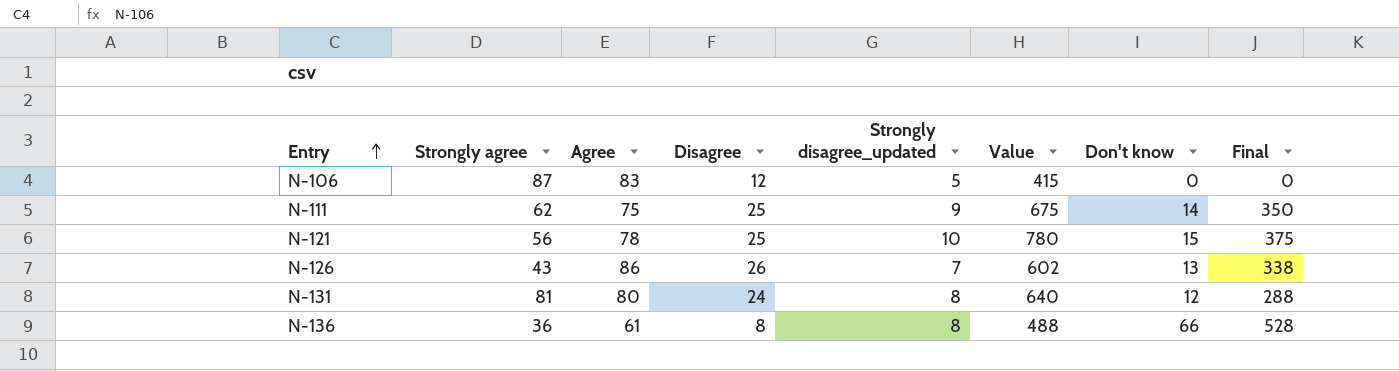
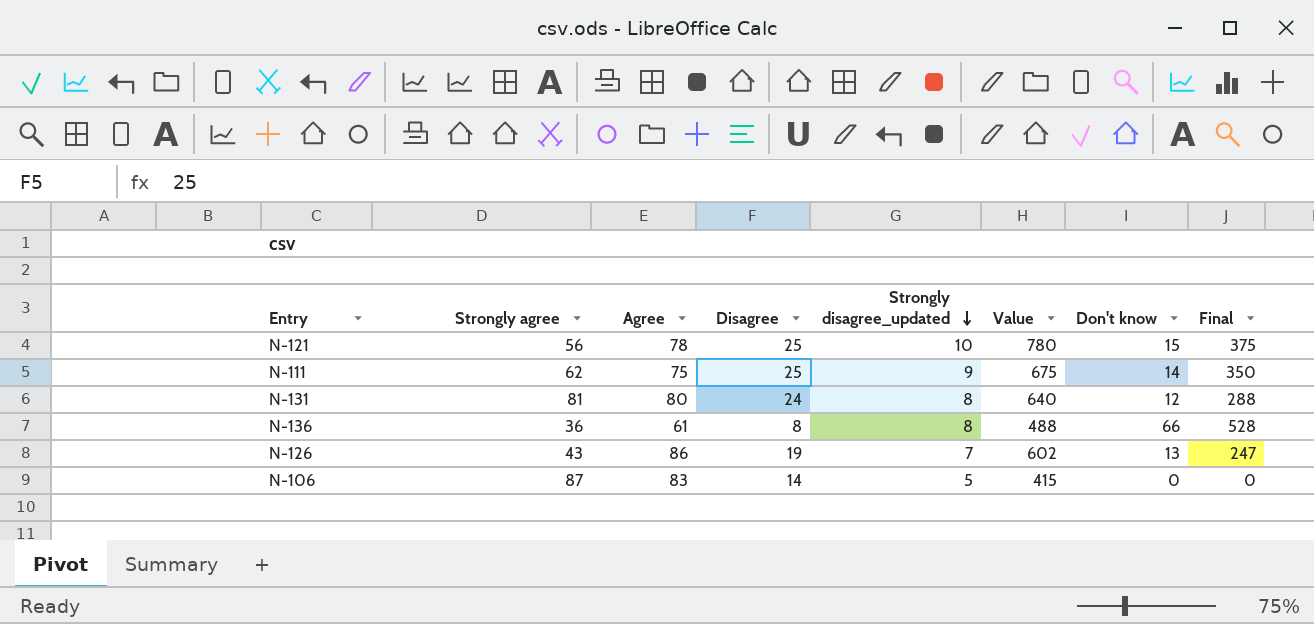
row order: Entry ascending -> Strongly disagree_updated descending
N-126 | Disagree: 26 -> 19
N-126 | Final: 338 -> 247
N-106 | Disagree: 12 -> 14

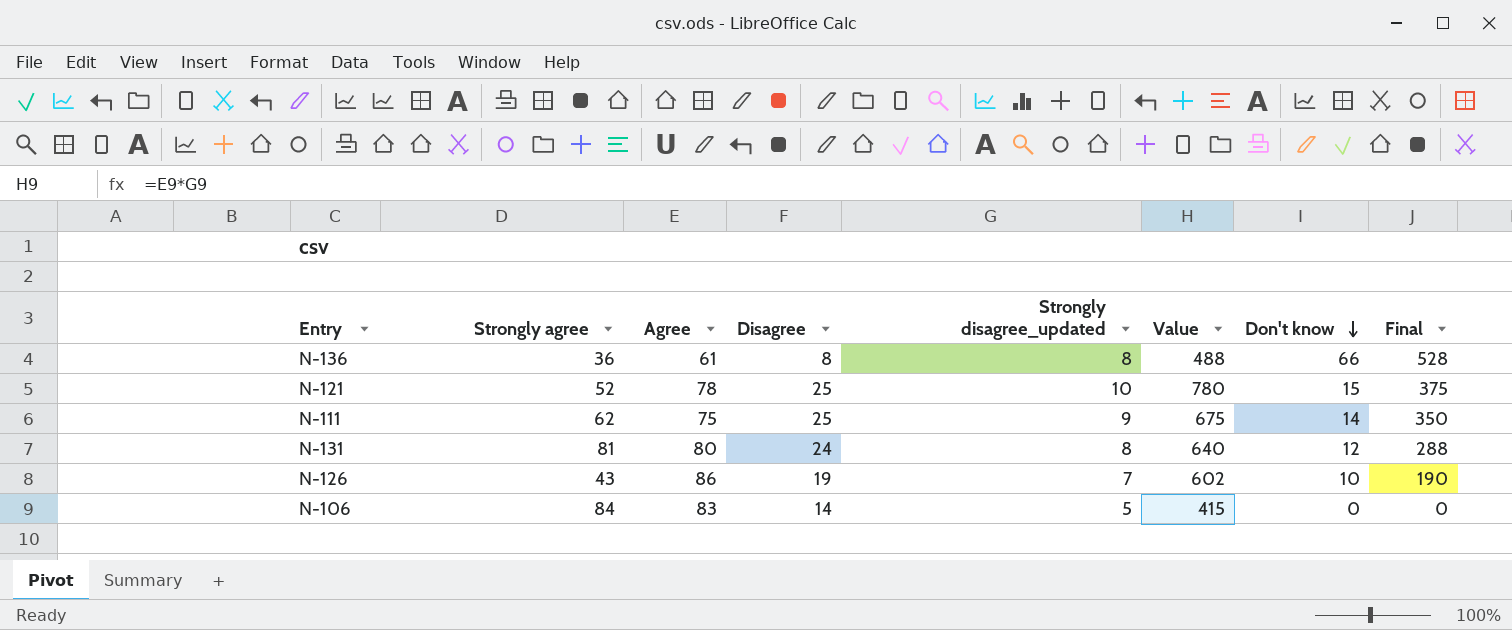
row order: Strongly disagree_updated descending -> Don't know descending
N-121 | Strongly agree: 56 -> 52
N-126 | Don't know: 13 -> 10
N-126 | Final: 247 -> 190
N-106 | Strongly agree: 87 -> 84

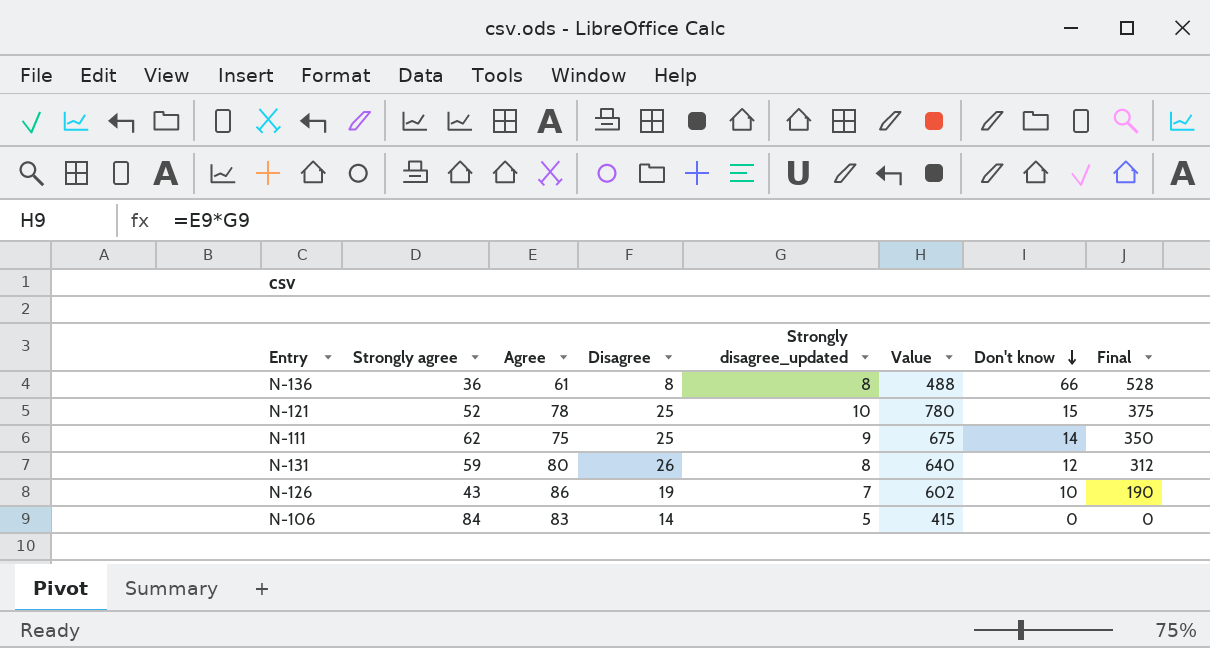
N-131 | Strongly agree: 81 -> 59
N-131 | Disagree: 24 -> 26
N-131 | Final: 288 -> 312

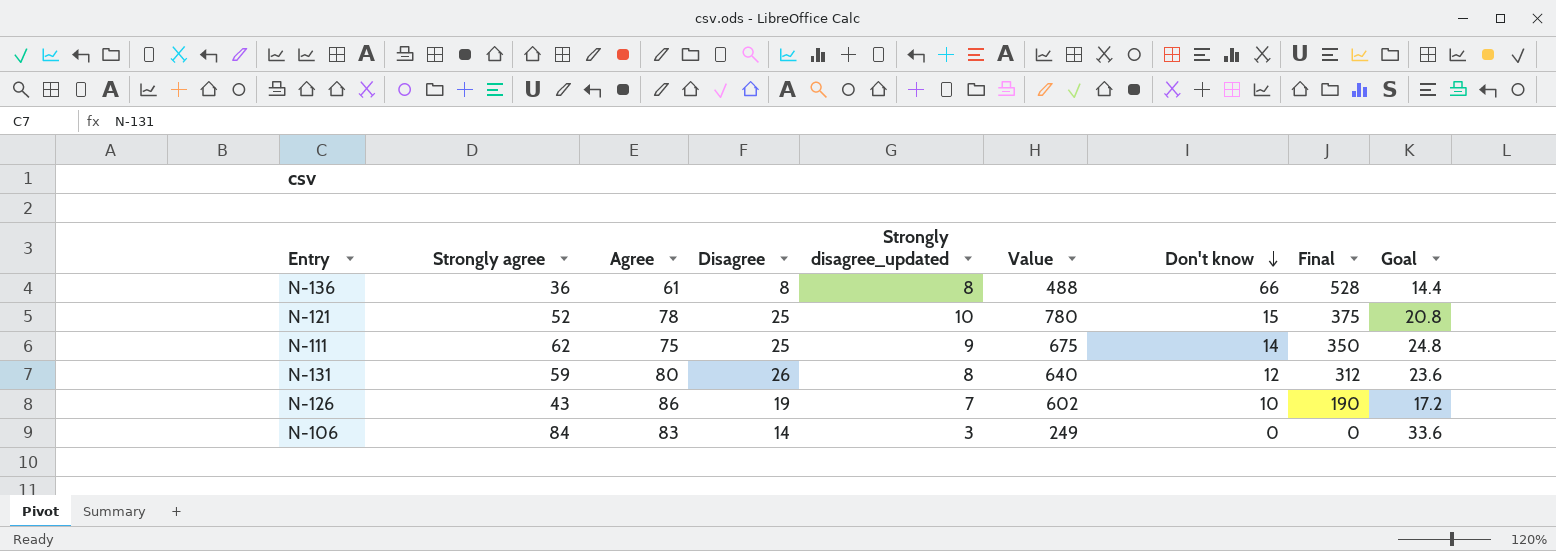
column Goal | formula: none -> [Strongly agree] * 0.4
N-106 | Strongly disagree_updated: 5 -> 3
N-106 | Value: 415 -> 249

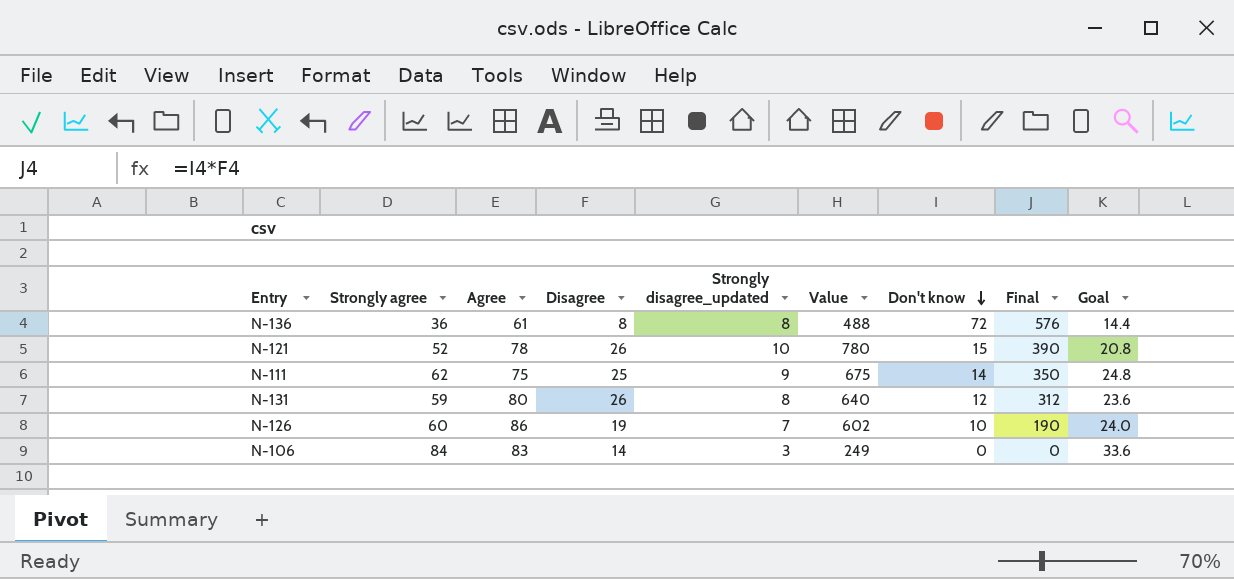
N-136 | Don't know: 66 -> 72
N-136 | Final: 528 -> 576
N-121 | Disagree: 25 -> 26
N-121 | Final: 375 -> 390
N-126 | Strongly agree: 43 -> 60
N-126 | Goal: 17.2 -> 24.0

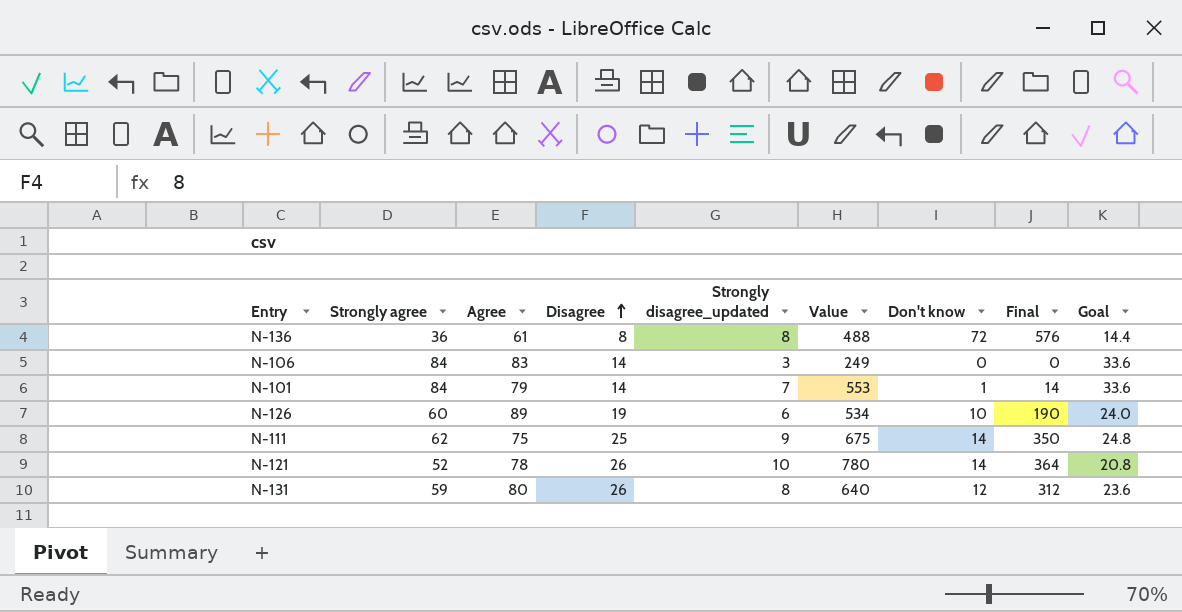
row order: Don't know descending -> Disagree ascending
row N-101: none -> 84 | 79 | 14 | 7 | 553 | 1 | 14 | 33.6
N-126 | Agree: 86 -> 89
N-126 | Strongly disagree_updated: 7 -> 6
N-126 | Value: 602 -> 534
N-121 | Don't know: 15 -> 14
N-121 | Final: 390 -> 364

